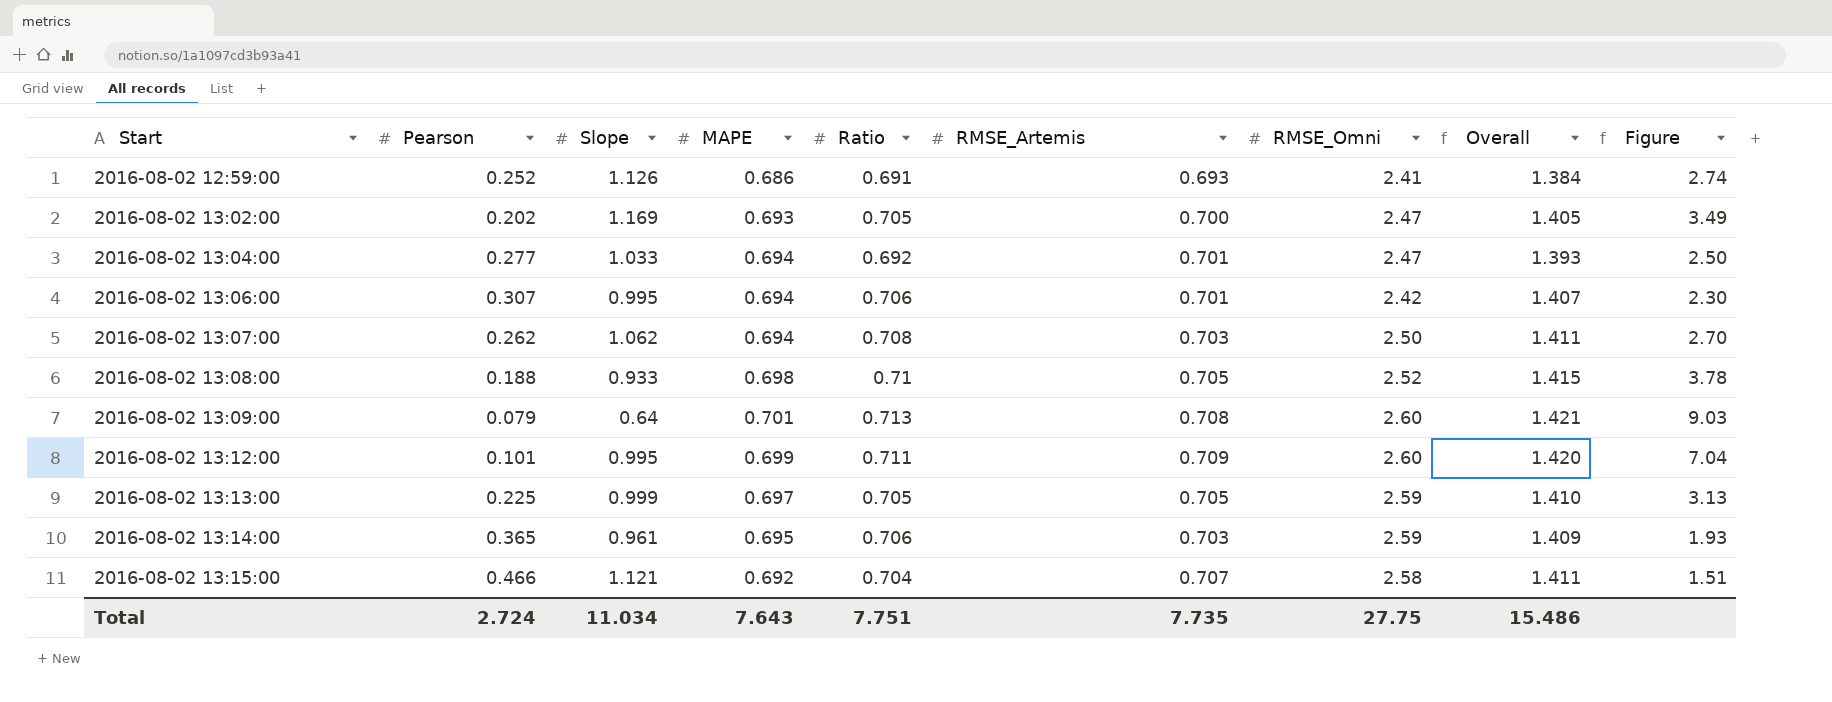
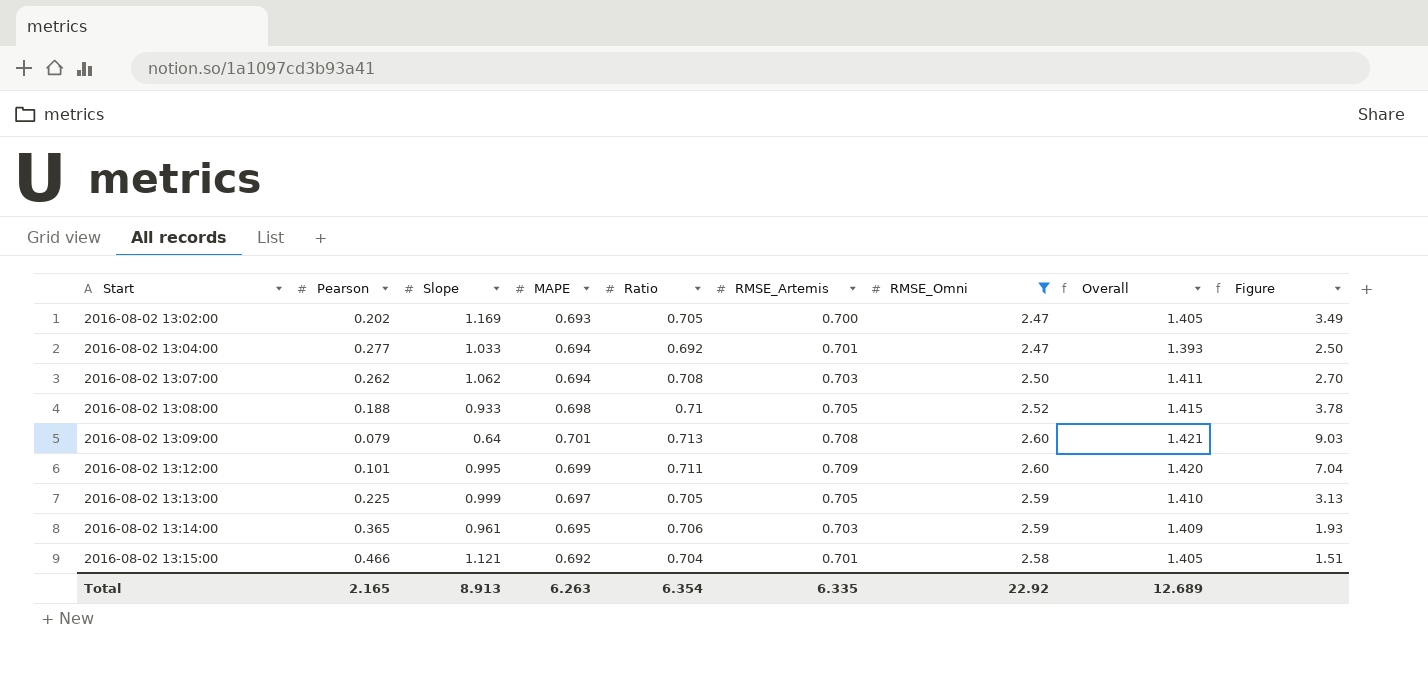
filter: none -> RMSE_Omni >= 2.47
2016-08-02 13:15:00 | RMSE_Artemis: 0.707 -> 0.701
2016-08-02 13:15:00 | Overall: 1.411 -> 1.405
Total | Pearson: 2.724 -> 2.165
Total | Slope: 11.034 -> 8.913
Total | MAPE: 7.643 -> 6.263
Total | Ratio: 7.751 -> 6.354
Total | RMSE_Artemis: 7.735 -> 6.335
Total | RMSE_Omni: 27.75 -> 22.92
Total | Overall: 15.486 -> 12.689

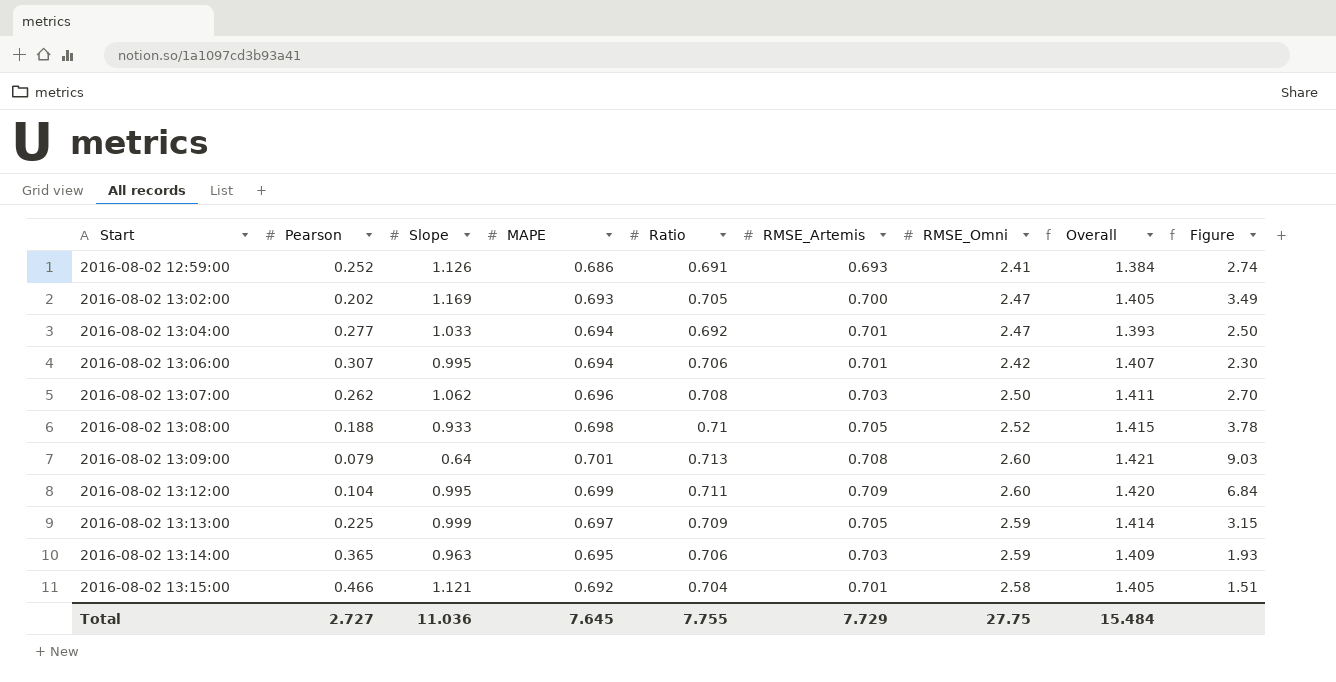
filter: RMSE_Omni >= 2.47 -> none
2016-08-02 13:07:00 | MAPE: 0.694 -> 0.696
2016-08-02 13:12:00 | Pearson: 0.101 -> 0.104
2016-08-02 13:12:00 | Figure: 7.04 -> 6.84
2016-08-02 13:13:00 | Ratio: 0.705 -> 0.709
2016-08-02 13:13:00 | Overall: 1.410 -> 1.414
2016-08-02 13:13:00 | Figure: 3.13 -> 3.15
2016-08-02 13:14:00 | Slope: 0.961 -> 0.963
Total | Pearson: 2.165 -> 2.727
Total | Slope: 8.913 -> 11.036
Total | MAPE: 6.263 -> 7.645
Total | Ratio: 6.354 -> 7.755
Total | RMSE_Artemis: 6.335 -> 7.729
Total | RMSE_Omni: 22.92 -> 27.75
Total | Overall: 12.689 -> 15.484

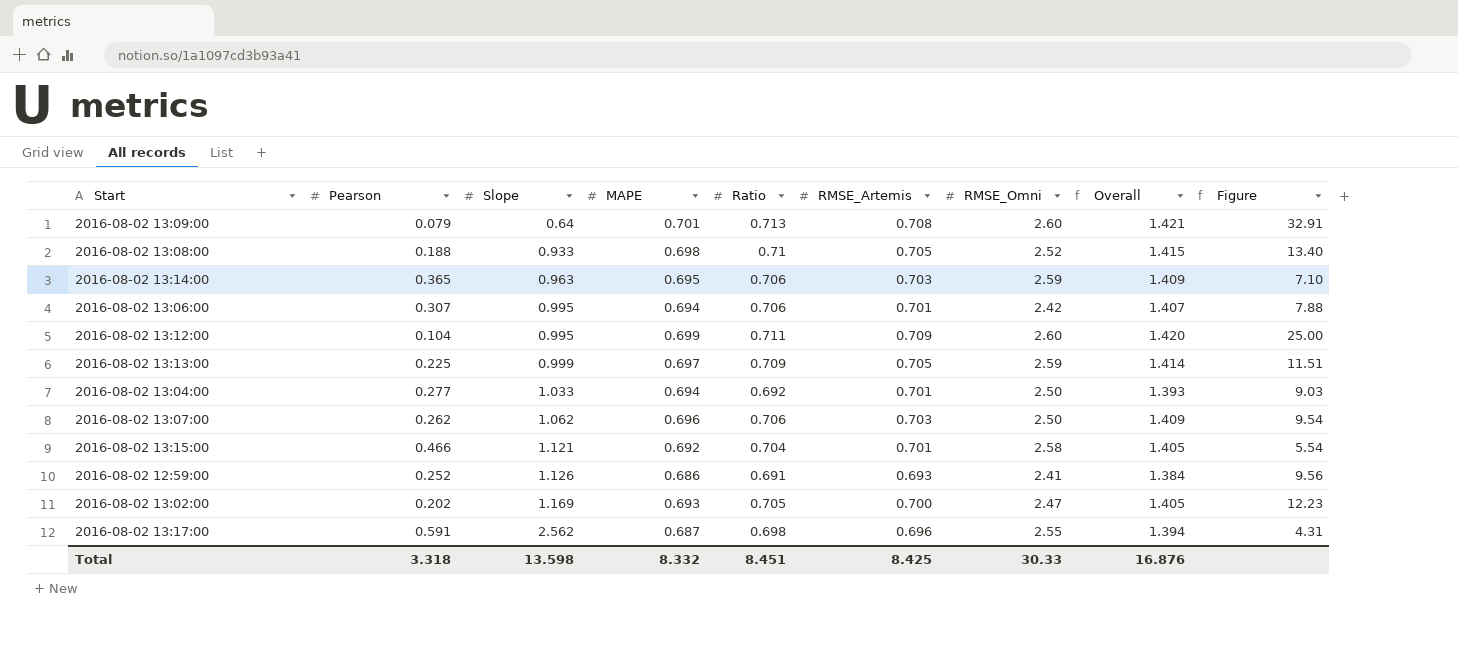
row order: Start ascending -> Slope ascending
column Figure | formula: [Ratio] / [Pearson] -> [RMSE_Omni] / [Pearson]
2016-08-02 13:04:00 | RMSE_Omni: 2.47 -> 2.50
2016-08-02 13:07:00 | Ratio: 0.708 -> 0.706
2016-08-02 13:07:00 | Overall: 1.411 -> 1.409
row 2016-08-02 13:17:00: none -> 0.591 | 2.562 | 0.687 | 0.698 | 0.696 | 2.55 | 1.394 | 4.31
Total | Pearson: 2.727 -> 3.318
Total | Slope: 11.036 -> 13.598
Total | MAPE: 7.645 -> 8.332
Total | Ratio: 7.755 -> 8.451
Total | RMSE_Artemis: 7.729 -> 8.425
Total | RMSE_Omni: 27.75 -> 30.33
Total | Overall: 15.484 -> 16.876

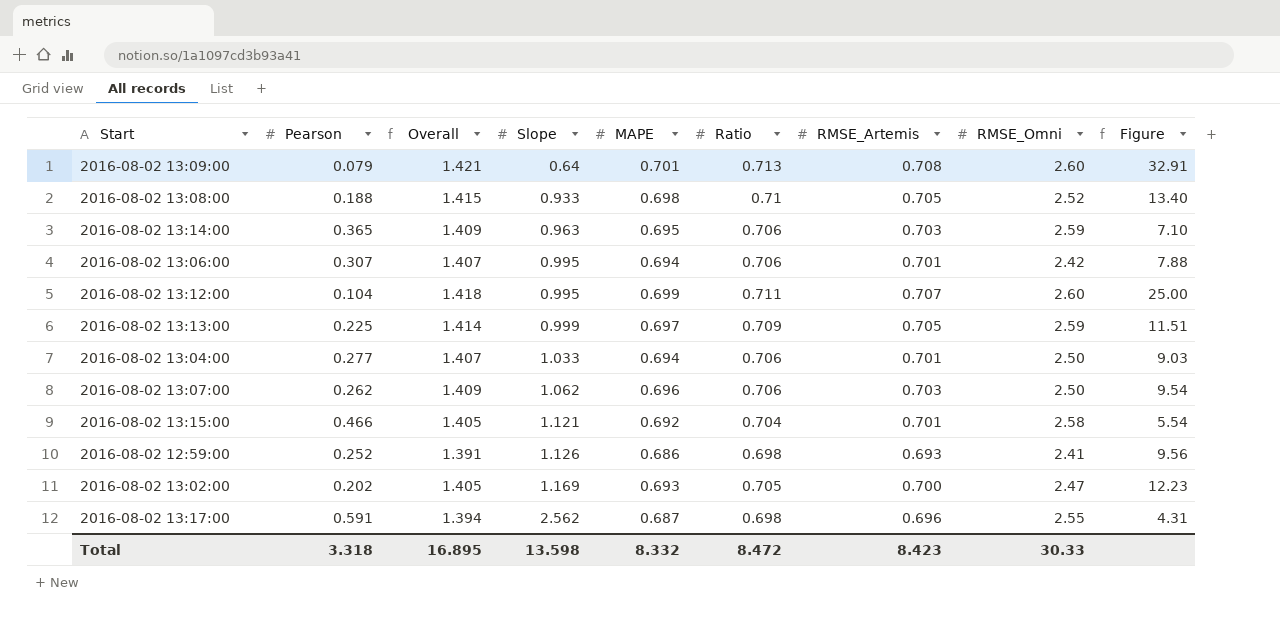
column Overall | position: 8 -> 3
2016-08-02 13:12:00 | Overall: 1.420 -> 1.418
2016-08-02 13:12:00 | RMSE_Artemis: 0.709 -> 0.707
2016-08-02 13:04:00 | Overall: 1.393 -> 1.407
2016-08-02 13:04:00 | Ratio: 0.692 -> 0.706
2016-08-02 12:59:00 | Overall: 1.384 -> 1.391
2016-08-02 12:59:00 | Ratio: 0.691 -> 0.698
Total | Overall: 16.876 -> 16.895
Total | Ratio: 8.451 -> 8.472
Total | RMSE_Artemis: 8.425 -> 8.423

